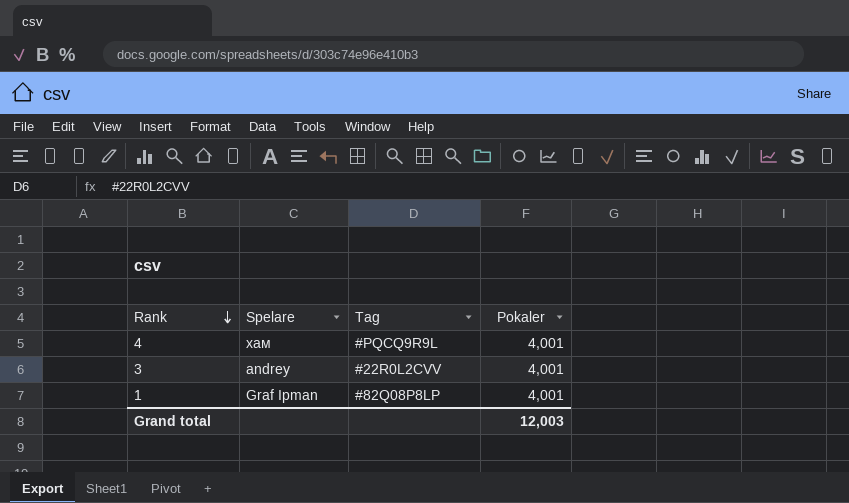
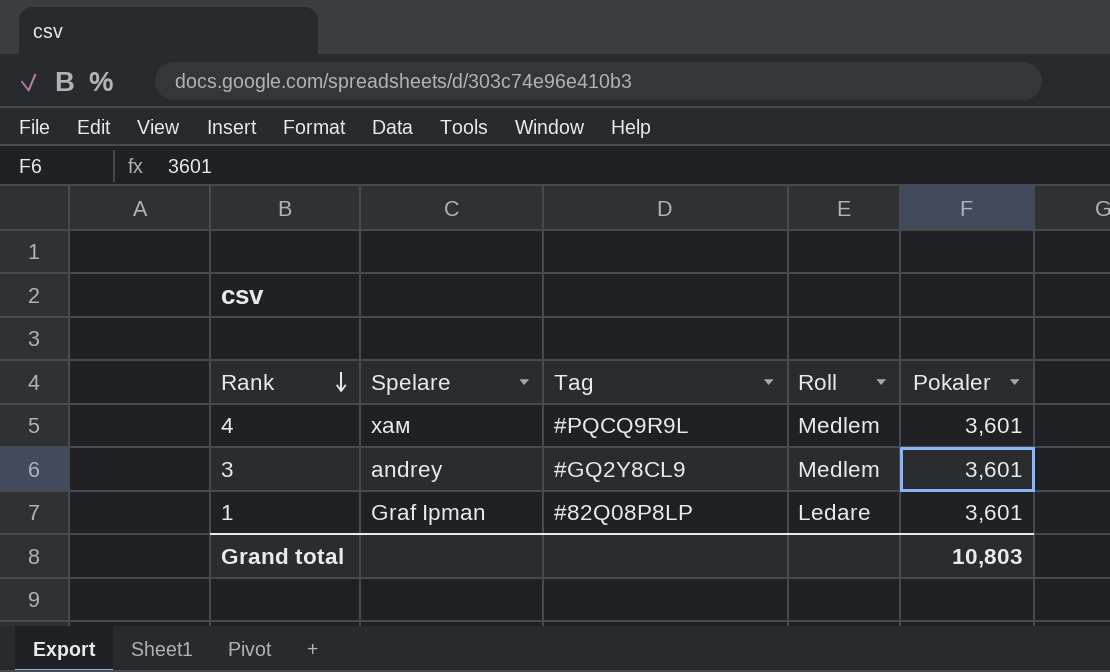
column Roll | position: none -> 4
4 | Pokaler: 4,001 -> 3,601
3 | Tag: #22R0L2CVV -> #GQ2Y8CL9
3 | Pokaler: 4,001 -> 3,601
1 | Pokaler: 4,001 -> 3,601
Grand total | Pokaler: 12,003 -> 10,803

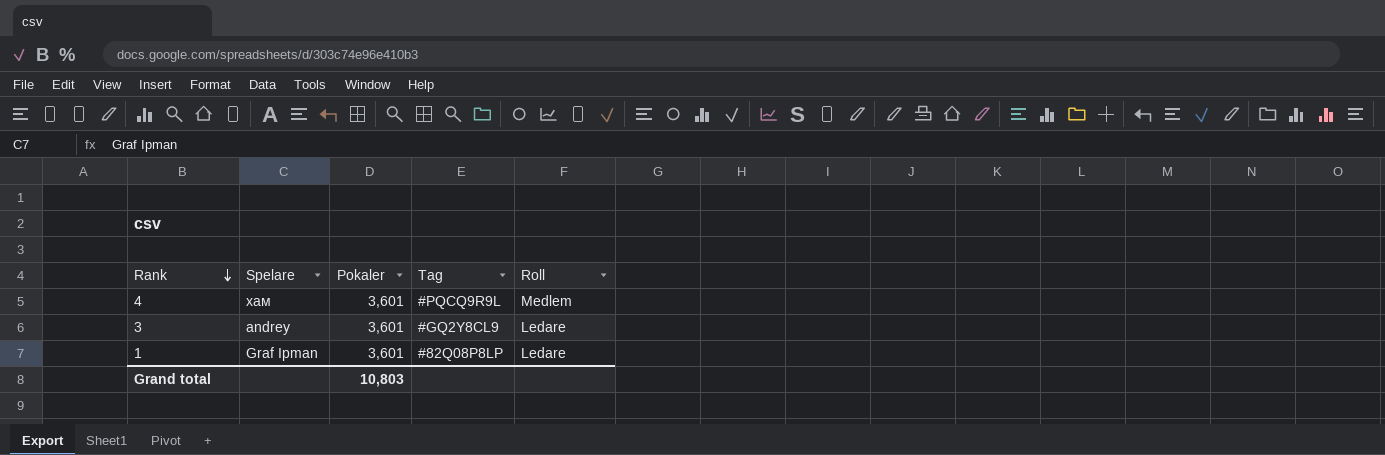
column Pokaler | position: 5 -> 3
3 | Roll: Medlem -> Ledare

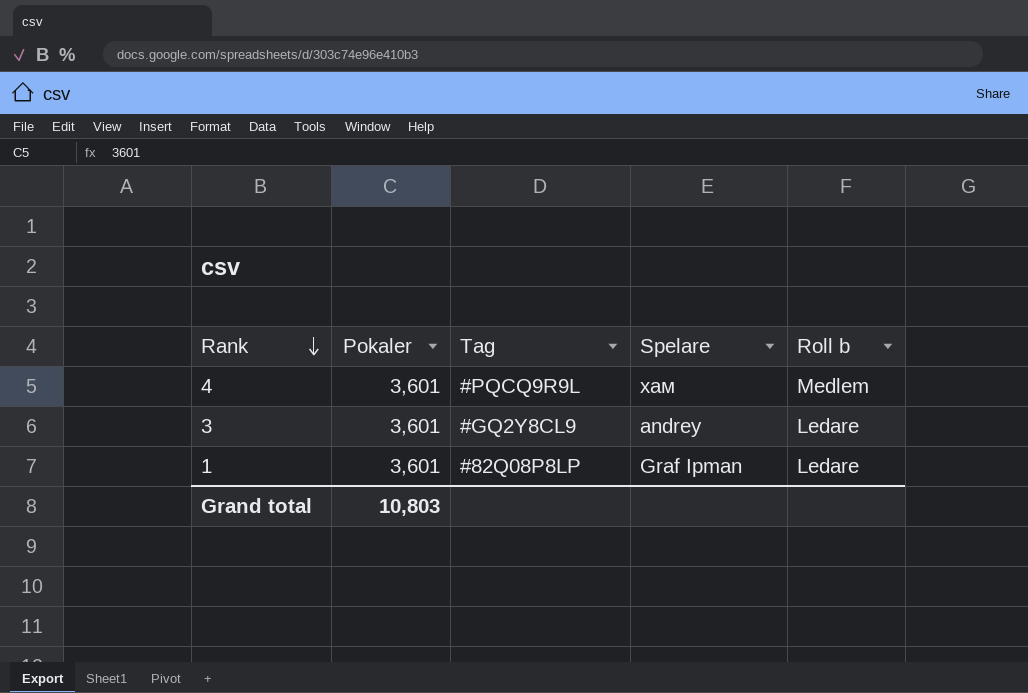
column Spelare | position: 2 -> 4
column name: Roll -> Roll b

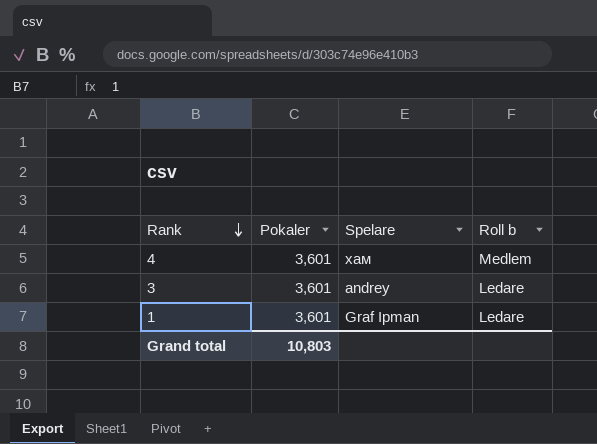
column Tag | position: 3 -> none

